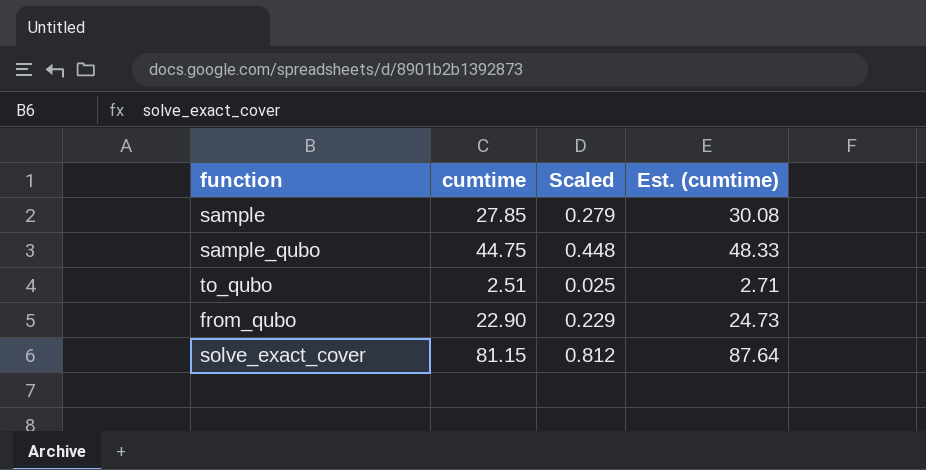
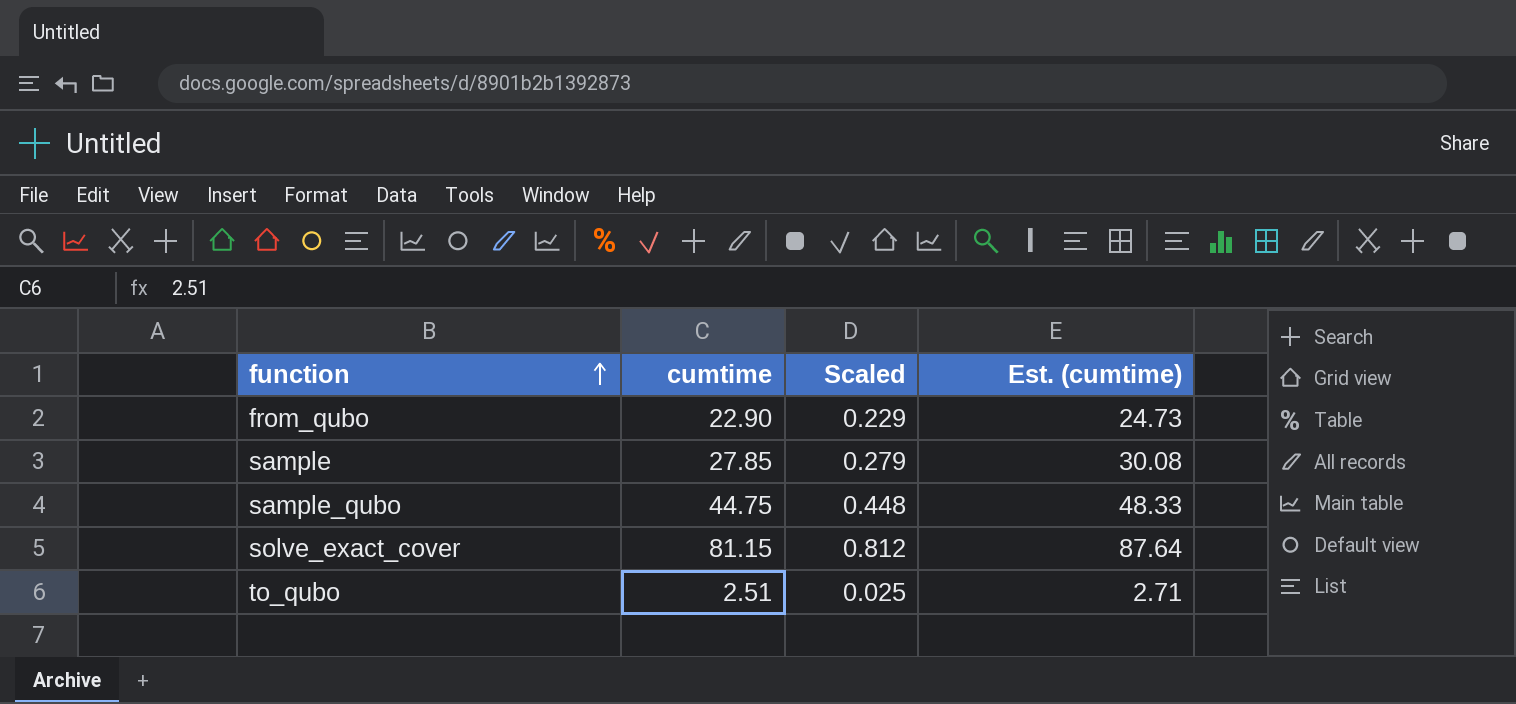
row order: none -> function ascending

